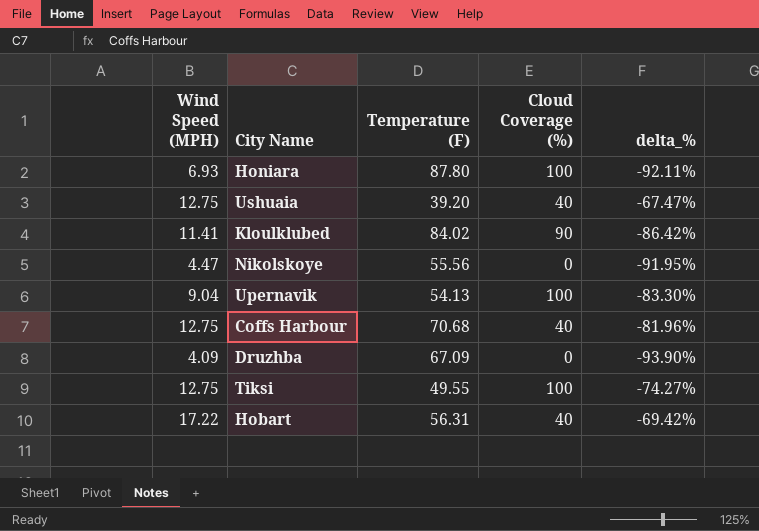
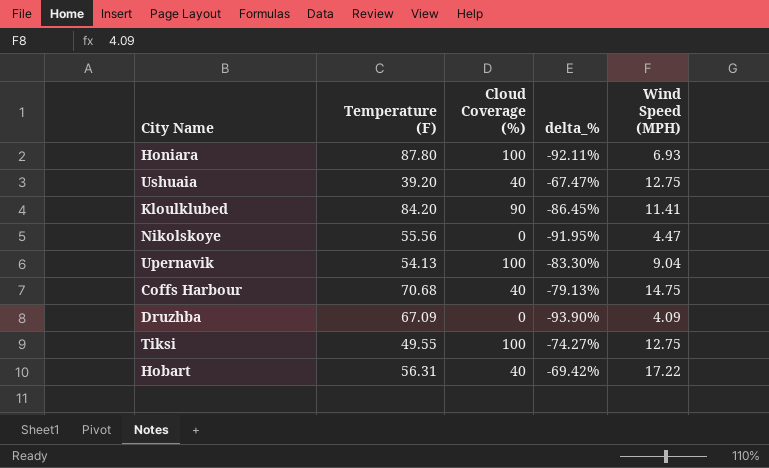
column Wind Speed (MPH) | position: 1 -> 5
Kloulklubed | Temperature (F): 84.02 -> 84.20
Kloulklubed | delta_%: -86.42% -> -86.45%
Coffs Harbour | delta_%: -81.96% -> -79.13%
Coffs Harbour | Wind Speed (MPH): 12.75 -> 14.75

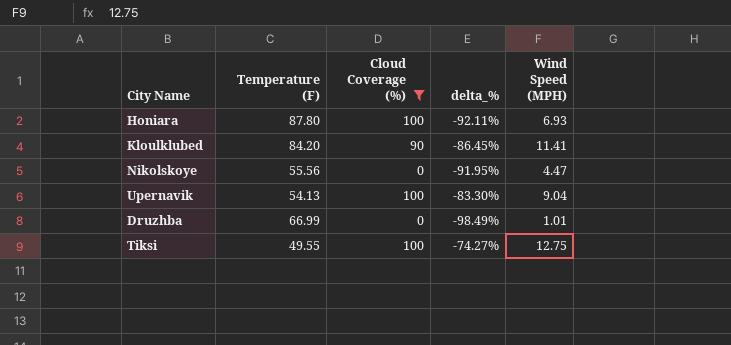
filter: none -> Cloud Coverage (%) != 40
Druzhba | Temperature (F): 67.09 -> 66.99
Druzhba | delta_%: -93.90% -> -98.49%
Druzhba | Wind Speed (MPH): 4.09 -> 1.01

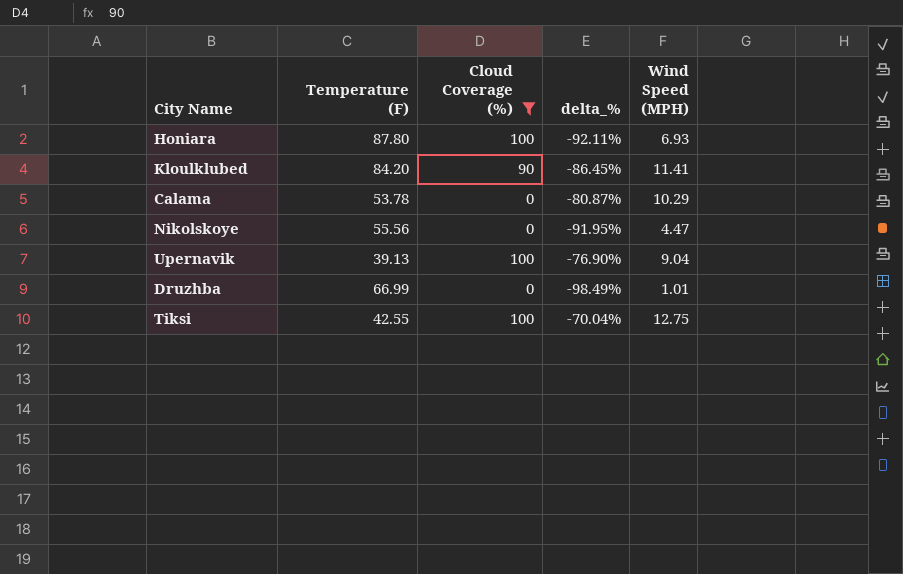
row Calama: none -> 53.78 | 0 | -80.87% | 10.29
Upernavik | Temperature (F): 54.13 -> 39.13
Upernavik | delta_%: -83.30% -> -76.90%
Tiksi | Temperature (F): 49.55 -> 42.55
Tiksi | delta_%: -74.27% -> -70.04%

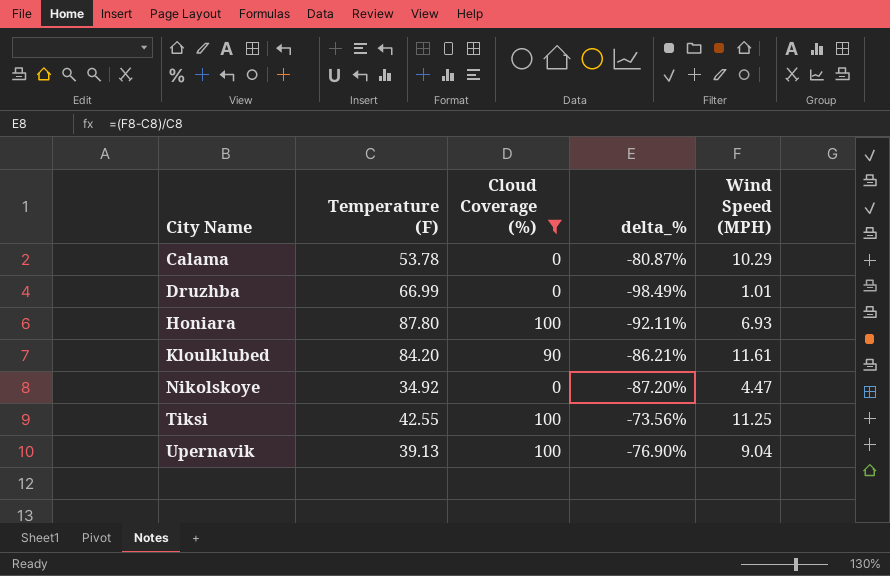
row order: none -> City Name ascending
Kloulklubed | delta_%: -86.45% -> -86.21%
Kloulklubed | Wind Speed (MPH): 11.41 -> 11.61
Nikolskoye | Temperature (F): 55.56 -> 34.92
Nikolskoye | delta_%: -91.95% -> -87.20%
Tiksi | delta_%: -70.04% -> -73.56%
Tiksi | Wind Speed (MPH): 12.75 -> 11.25

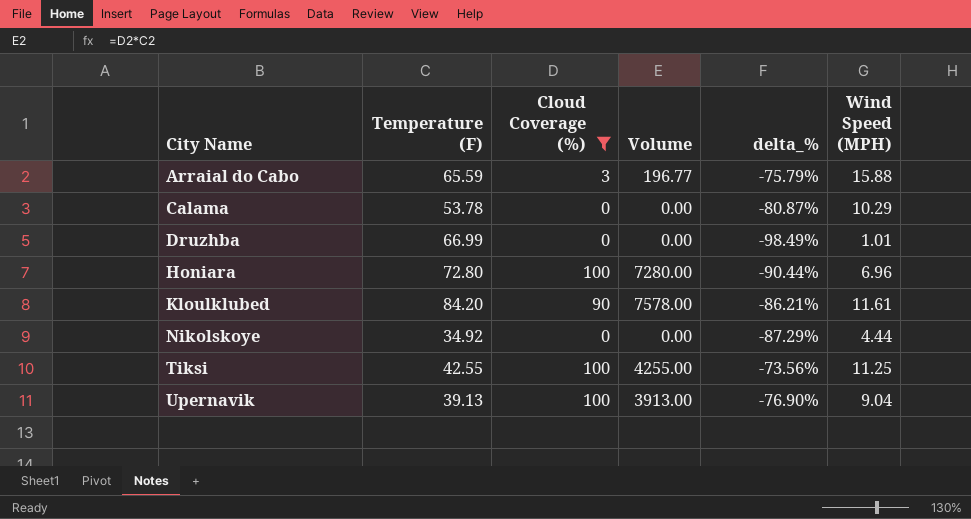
column Volume | formula: none -> [Temperature (F)] * [Cloud Coverage (%)]
row Arraial do Cabo: none -> 65.59 | 3 | 196.77 | -75.79% | 15.88
Honiara | Temperature (F): 87.80 -> 72.80
Honiara | delta_%: -92.11% -> -90.44%
Honiara | Wind Speed (MPH): 6.93 -> 6.96
Nikolskoye | delta_%: -87.20% -> -87.29%
Nikolskoye | Wind Speed (MPH): 4.47 -> 4.44

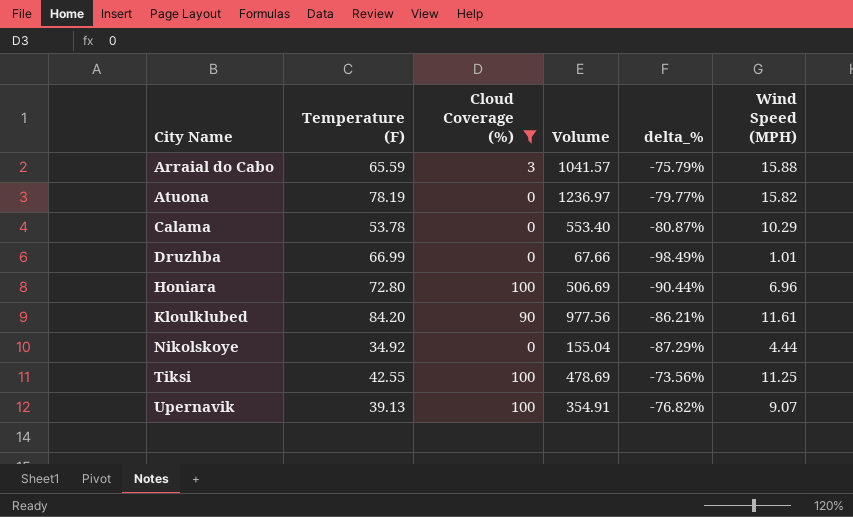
column Volume | formula: [Temperature (F)] * [Cloud Coverage (%)] -> [Temperature (F)] * [Wind Speed (MPH)]
row Atuona: none -> 78.19 | 0 | 1236.97 | -79.77% | 15.82
Upernavik | delta_%: -76.90% -> -76.82%
Upernavik | Wind Speed (MPH): 9.04 -> 9.07

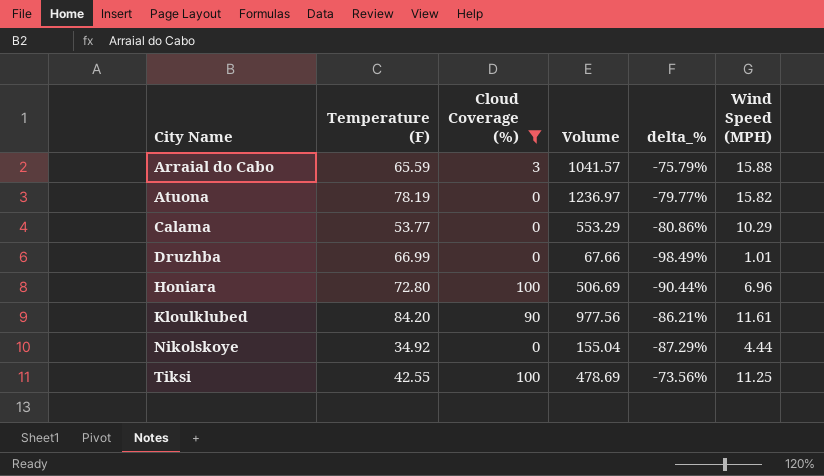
row Upernavik: 39.13 | 100 | 354.91 | -76.82% | 9.07 -> none
Calama | Temperature (F): 53.78 -> 53.77
Calama | Volume: 553.40 -> 553.29
Calama | delta_%: -80.87% -> -80.86%

